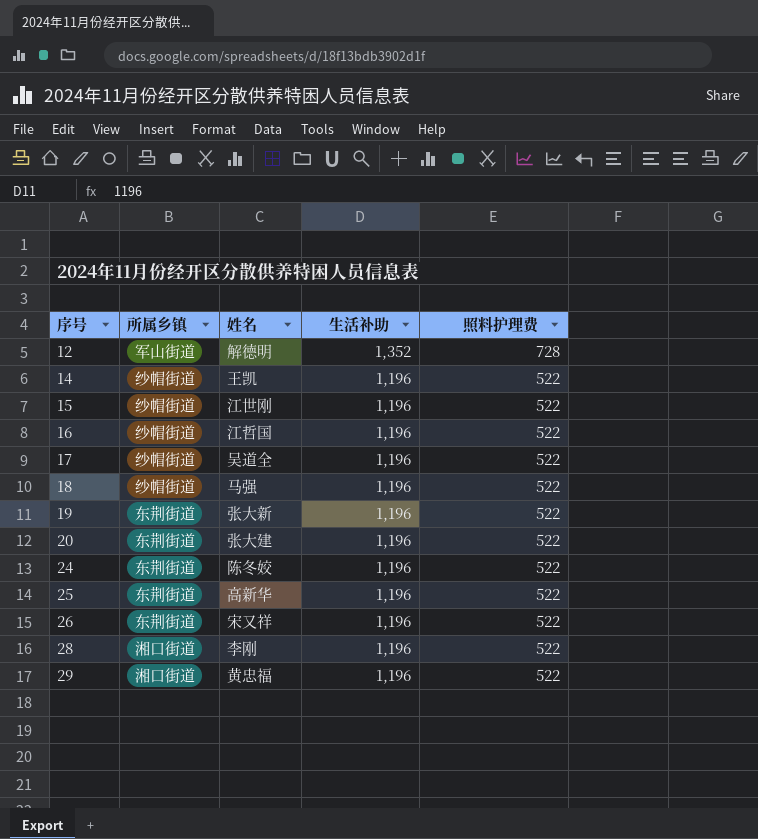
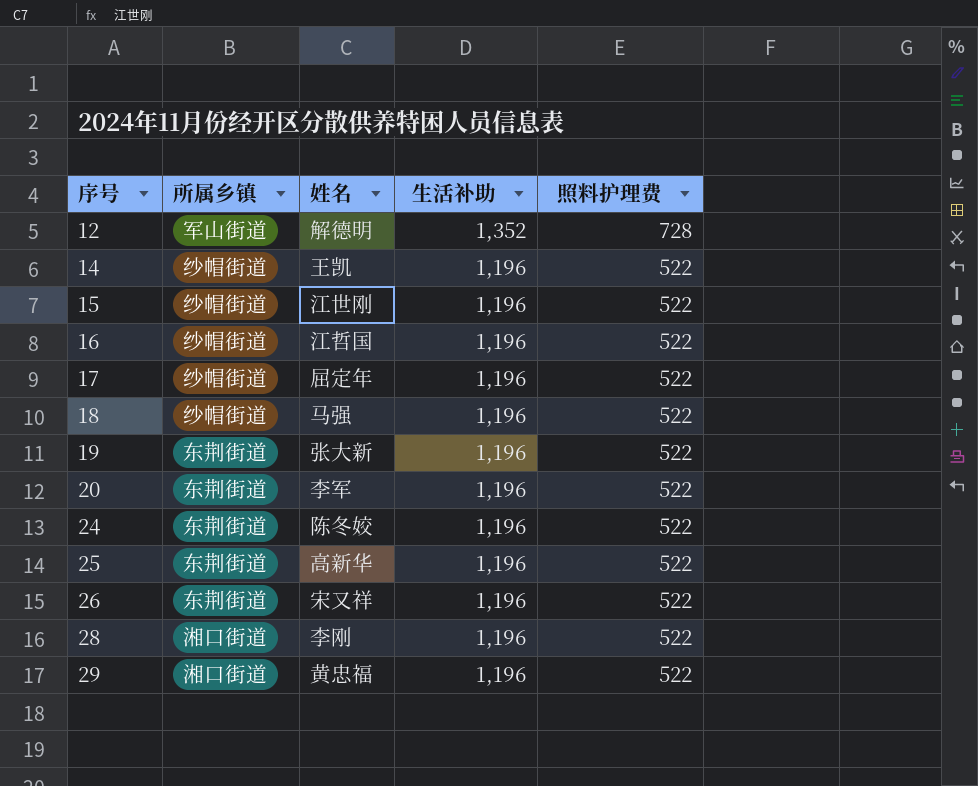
17 | 姓名: 吴道全 -> 屈定年
20 | 姓名: 张大建 -> 李军

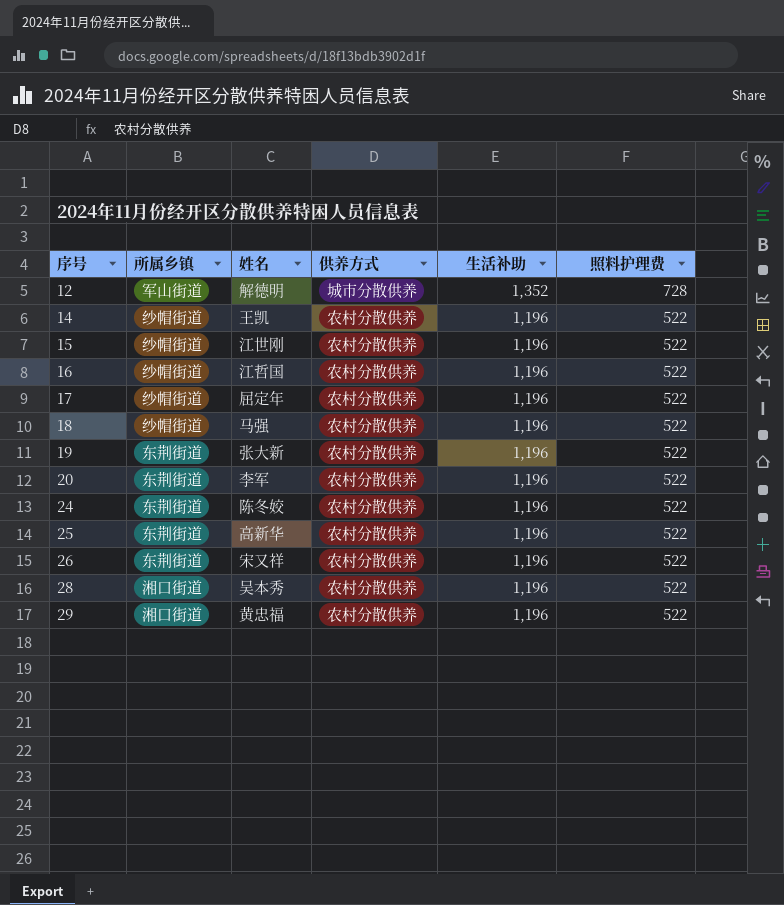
column 供养方式 | position: none -> 4
28 | 姓名: 李刚 -> 吴本秀

